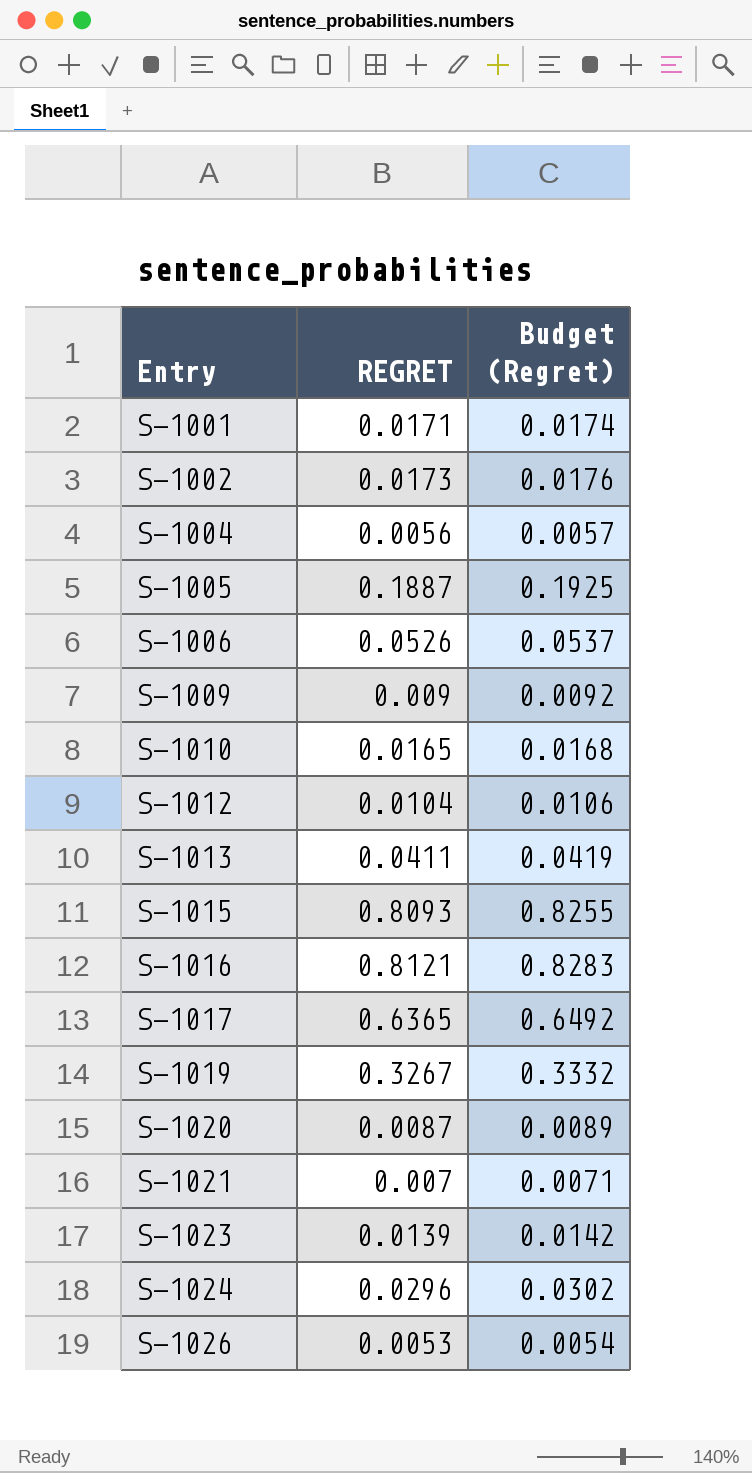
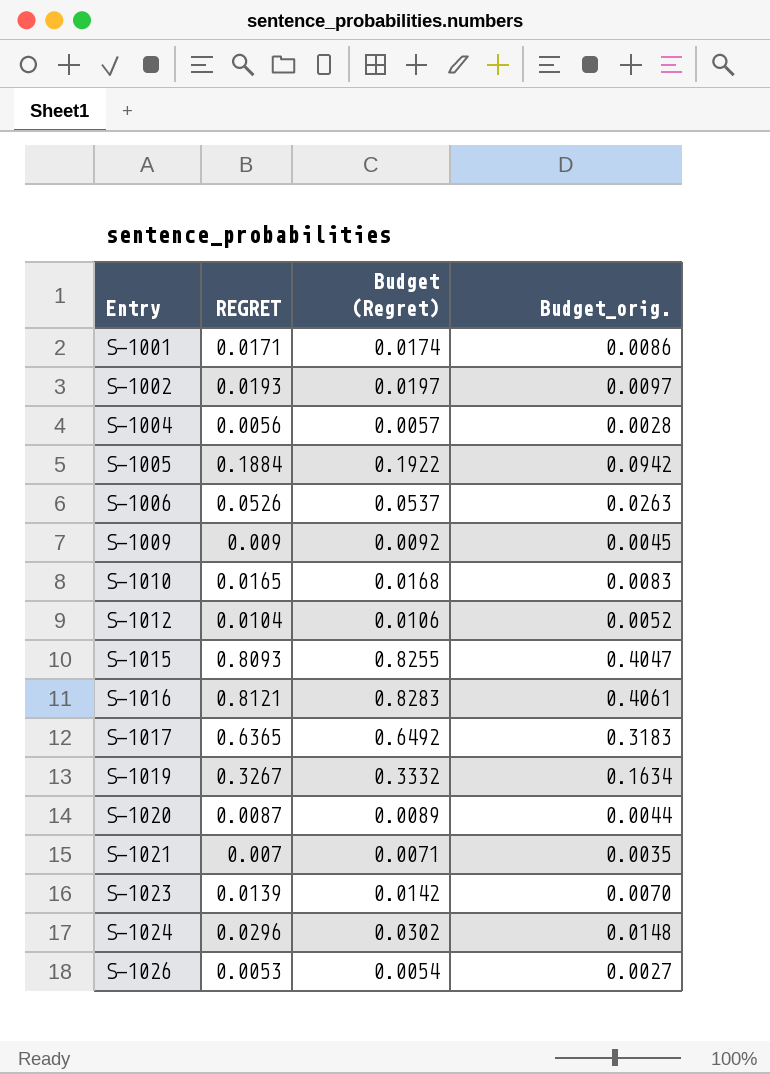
column Budget_orig. | formula: none -> [REGRET] * 0.5
row S-1013: 0.0411 | 0.0419 -> none
S-1002 | REGRET: 0.0173 -> 0.0193
S-1002 | Budget (Regret): 0.0176 -> 0.0197
S-1005 | REGRET: 0.1887 -> 0.1884
S-1005 | Budget (Regret): 0.1925 -> 0.1922

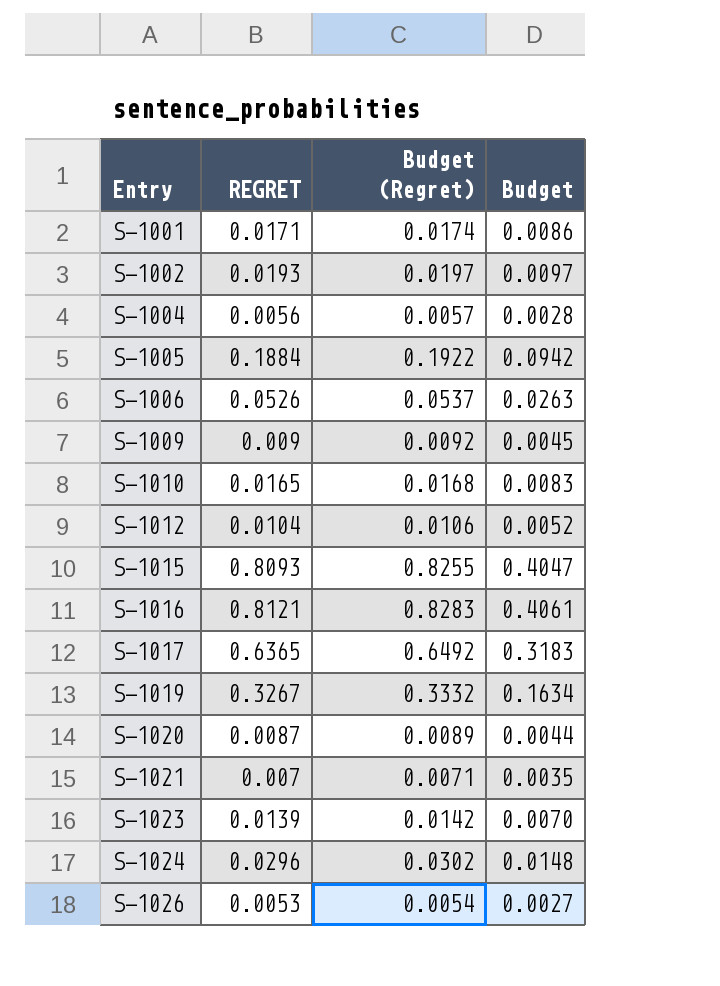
column name: Budget_orig. -> Budget

